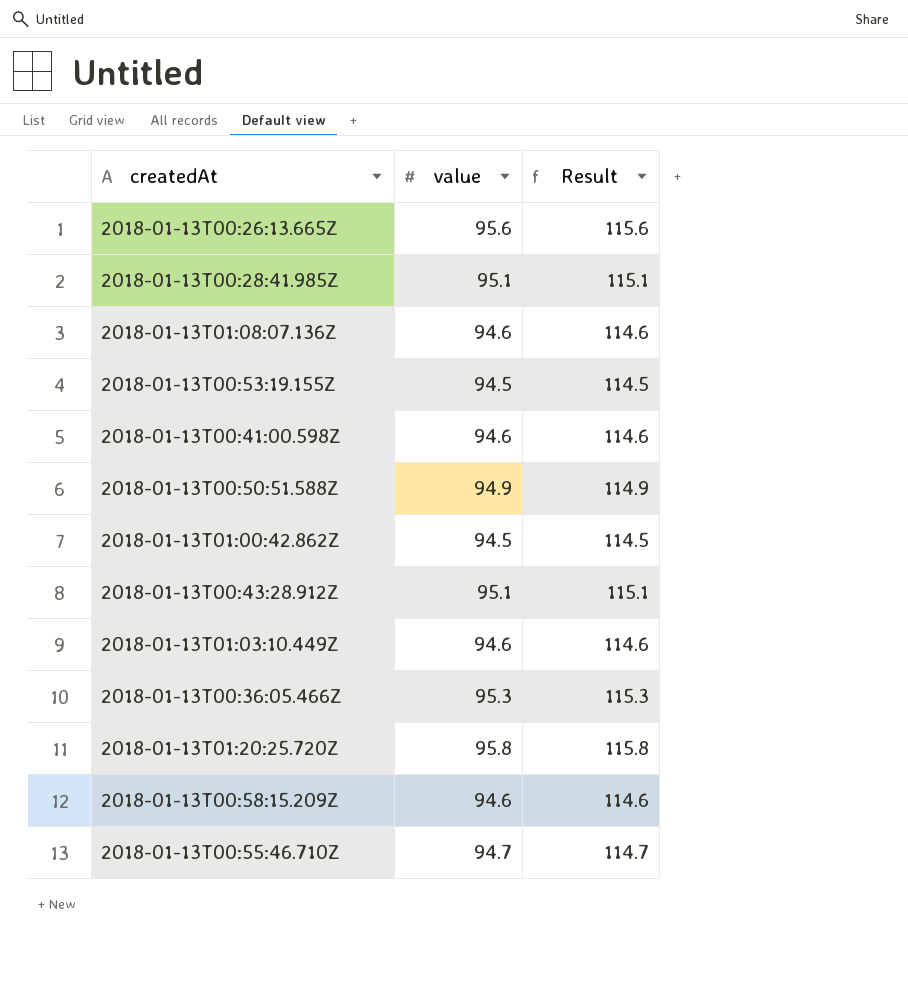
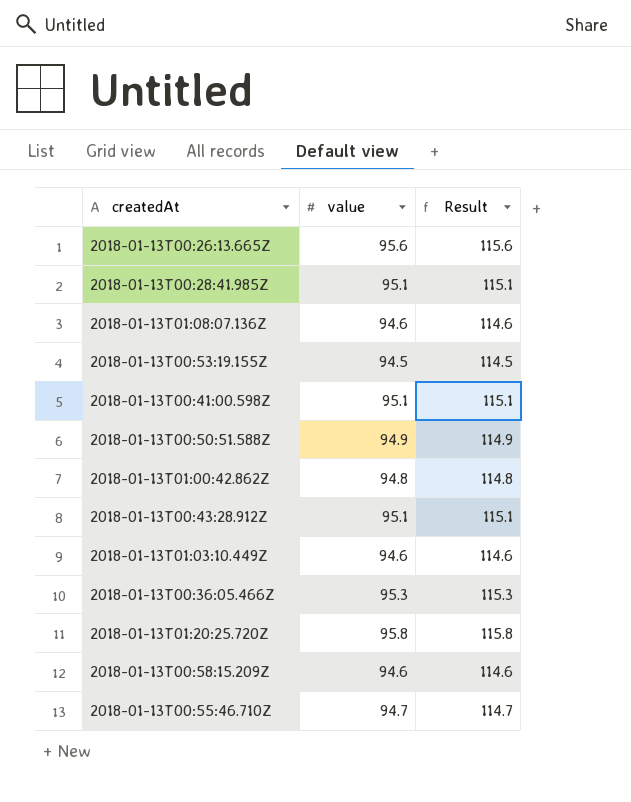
2018-01-13T00:41:00.598Z | value: 94.6 -> 95.1
2018-01-13T00:41:00.598Z | Result: 114.6 -> 115.1
2018-01-13T01:00:42.862Z | value: 94.5 -> 94.8
2018-01-13T01:00:42.862Z | Result: 114.5 -> 114.8

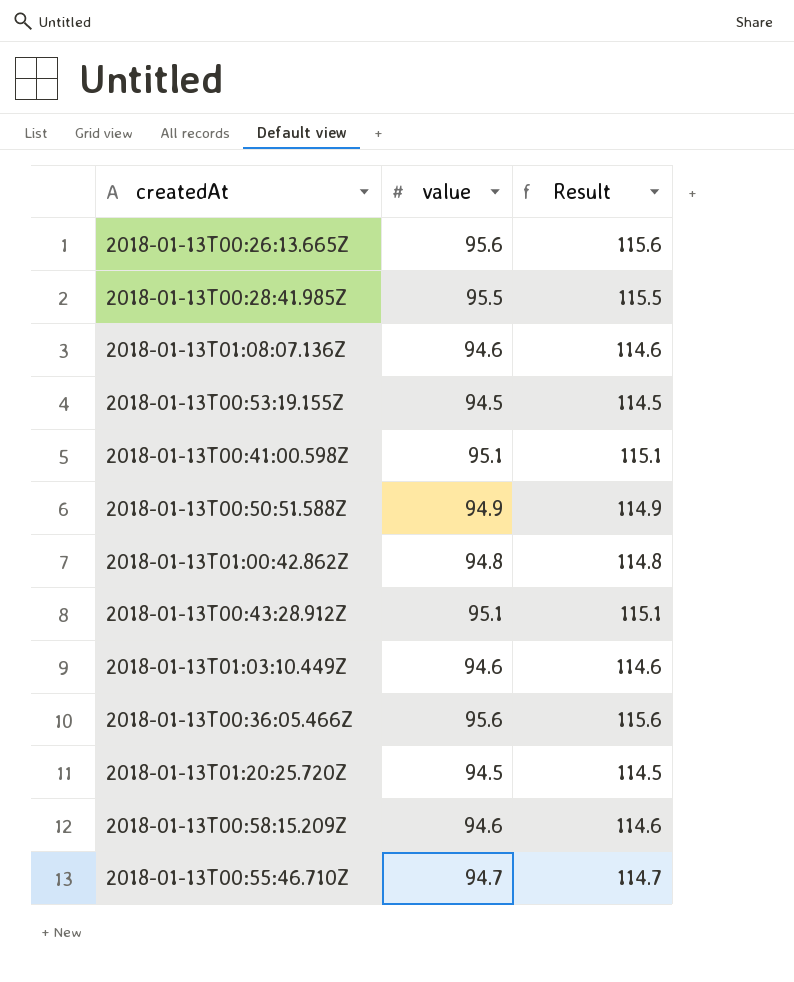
2018-01-13T00:28:41.985Z | value: 95.1 -> 95.5
2018-01-13T00:28:41.985Z | Result: 115.1 -> 115.5
2018-01-13T00:36:05.466Z | value: 95.3 -> 95.6
2018-01-13T00:36:05.466Z | Result: 115.3 -> 115.6
2018-01-13T01:20:25.720Z | value: 95.8 -> 94.5
2018-01-13T01:20:25.720Z | Result: 115.8 -> 114.5

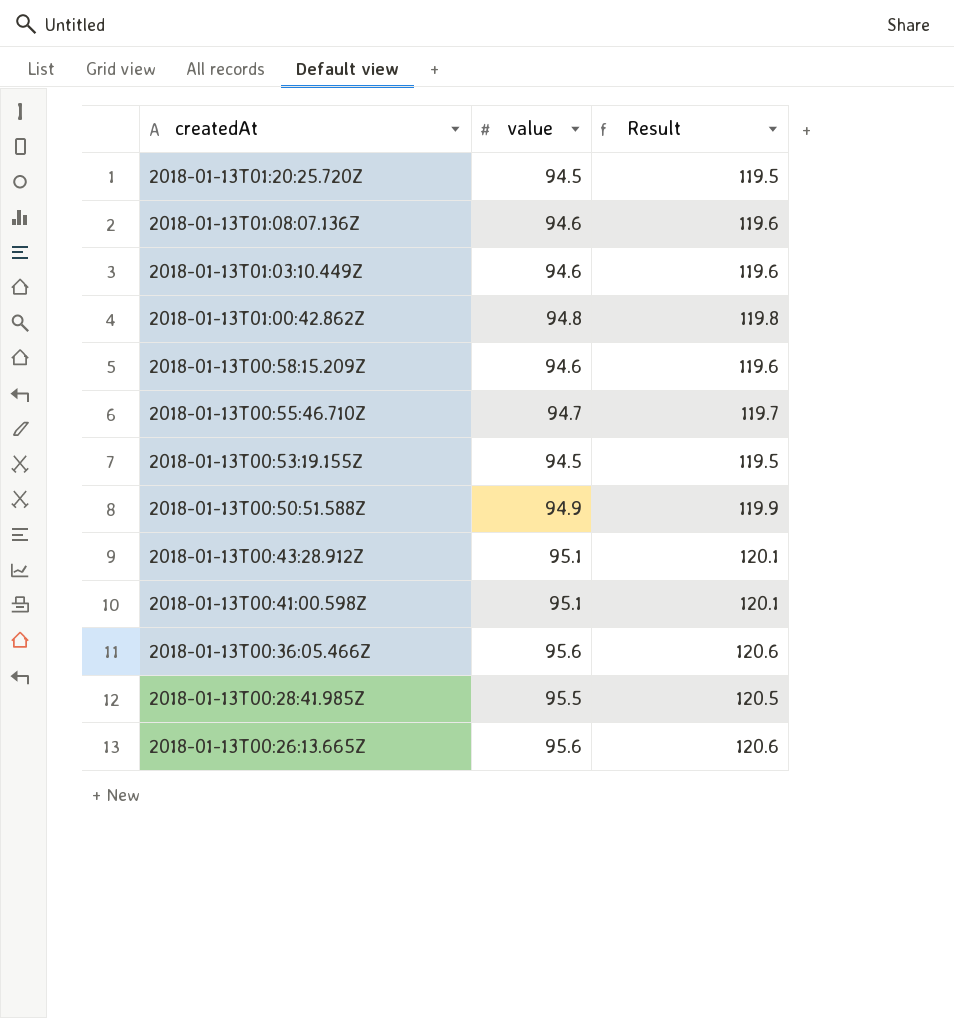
row order: none -> createdAt descending
column Result | formula: [value] + 20 -> [value] + 25

